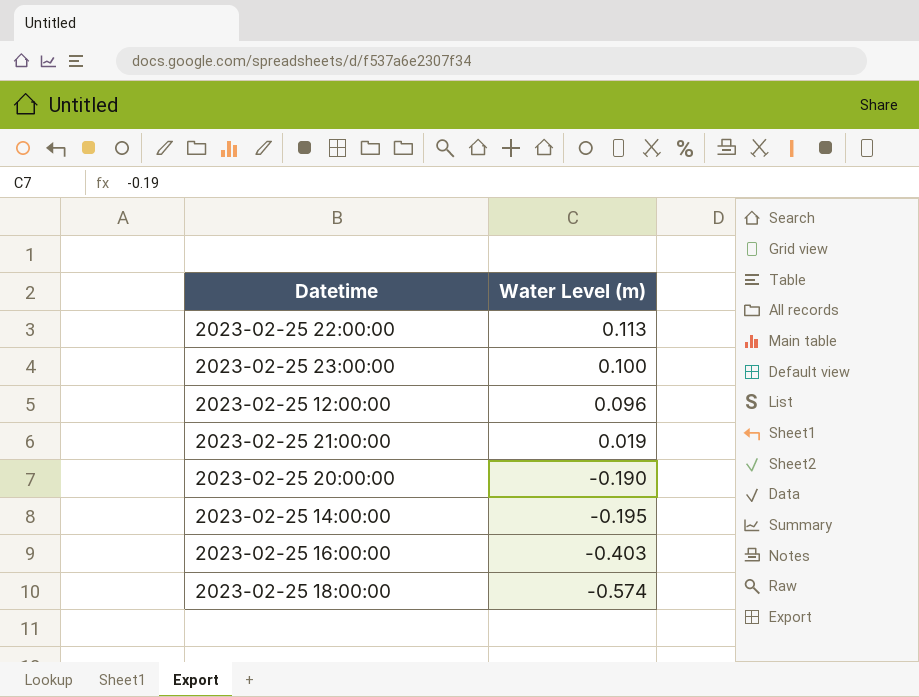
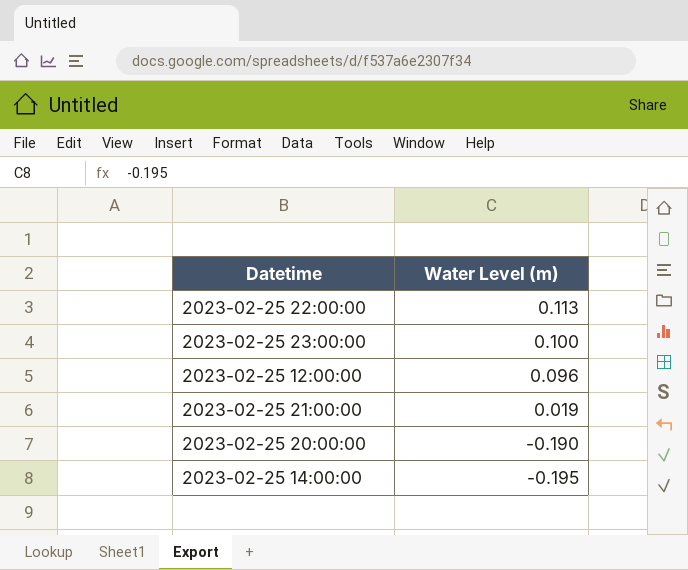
row 2023-02-25 16:00:00: -0.403 -> none
row 2023-02-25 18:00:00: -0.574 -> none

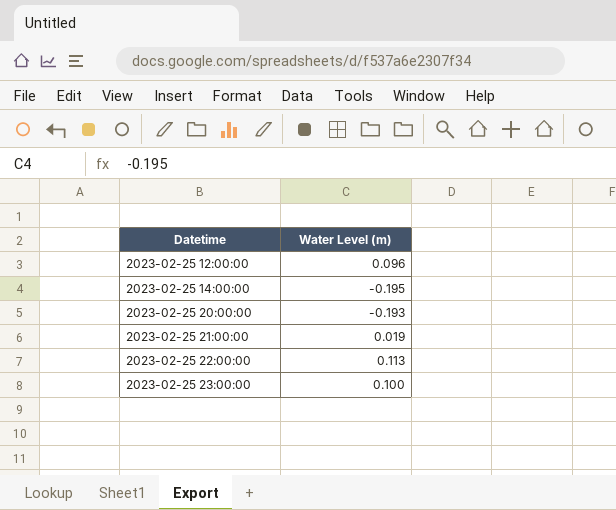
row order: Water Level (m) descending -> Datetime ascending
2023-02-25 20:00:00 | Water Level (m): -0.190 -> -0.193

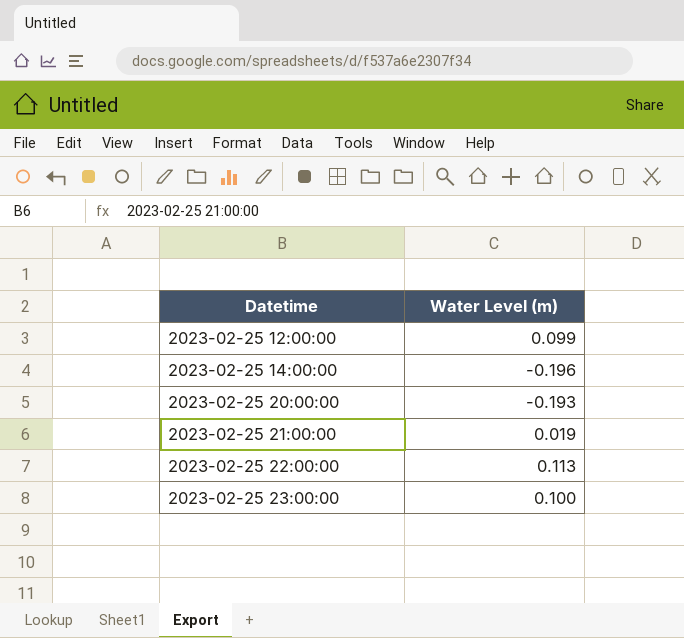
2023-02-25 12:00:00 | Water Level (m): 0.096 -> 0.099
2023-02-25 14:00:00 | Water Level (m): -0.195 -> -0.196

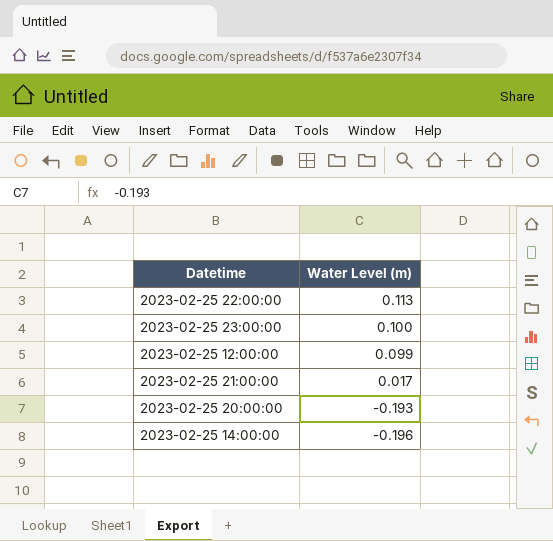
row order: Datetime ascending -> Water Level (m) descending
2023-02-25 21:00:00 | Water Level (m): 0.019 -> 0.017

